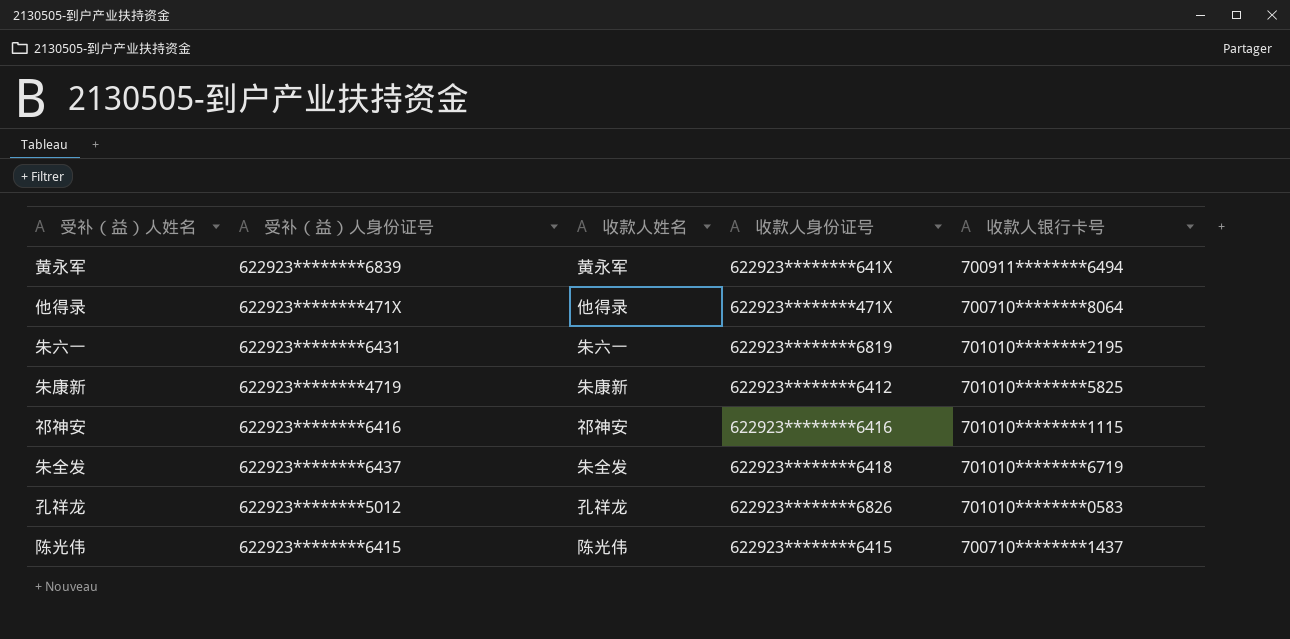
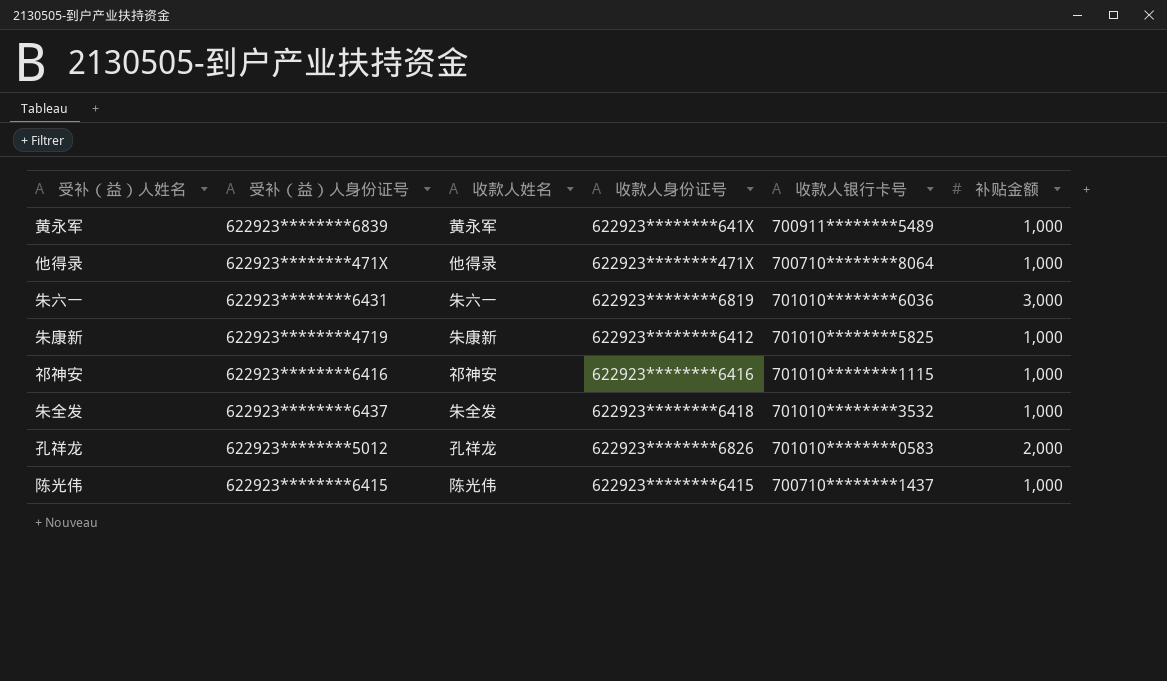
column 补贴金额 | position: none -> 6
黄永军 | 收款人银行卡号: 700911********6494 -> 700911********5489
朱六一 | 收款人银行卡号: 701010********2195 -> 701010********6036
朱全发 | 收款人银行卡号: 701010********6719 -> 701010********3532

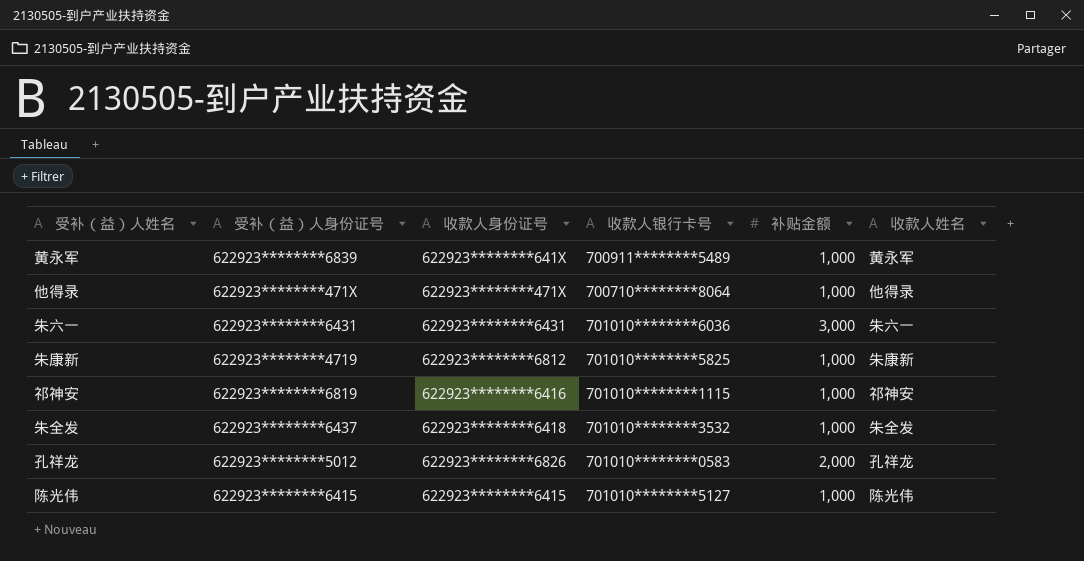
column 收款人姓名 | position: 3 -> 6
朱六一 | 收款人身份证号: 622923********6819 -> 622923********6431
朱康新 | 收款人身份证号: 622923********6412 -> 622923********6812
祁神安 | 受补（益）人身份证号: 622923********6416 -> 622923********6819
陈光伟 | 收款人银行卡号: 700710********1437 -> 701010********5127

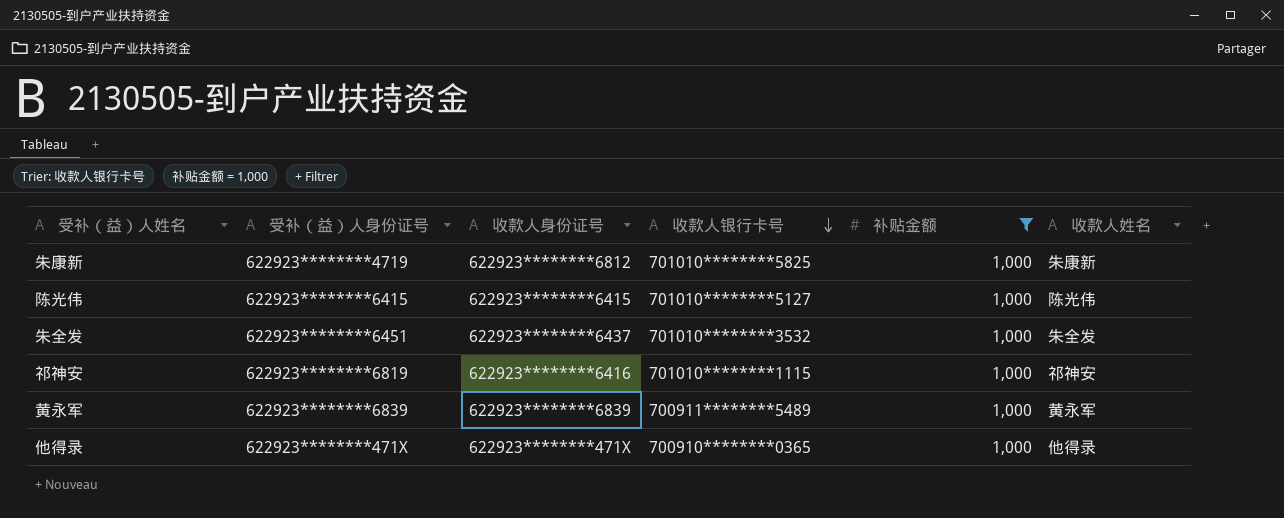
filter: none -> 补贴金额 = 1,000
row order: none -> 收款人银行卡号 descending
朱全发 | 受补（益）人身份证号: 622923********6437 -> 622923********6451
朱全发 | 收款人身份证号: 622923********6418 -> 622923********6437
黄永军 | 收款人身份证号: 622923********641X -> 622923********6839
他得录 | 收款人银行卡号: 700710********8064 -> 700910********0365

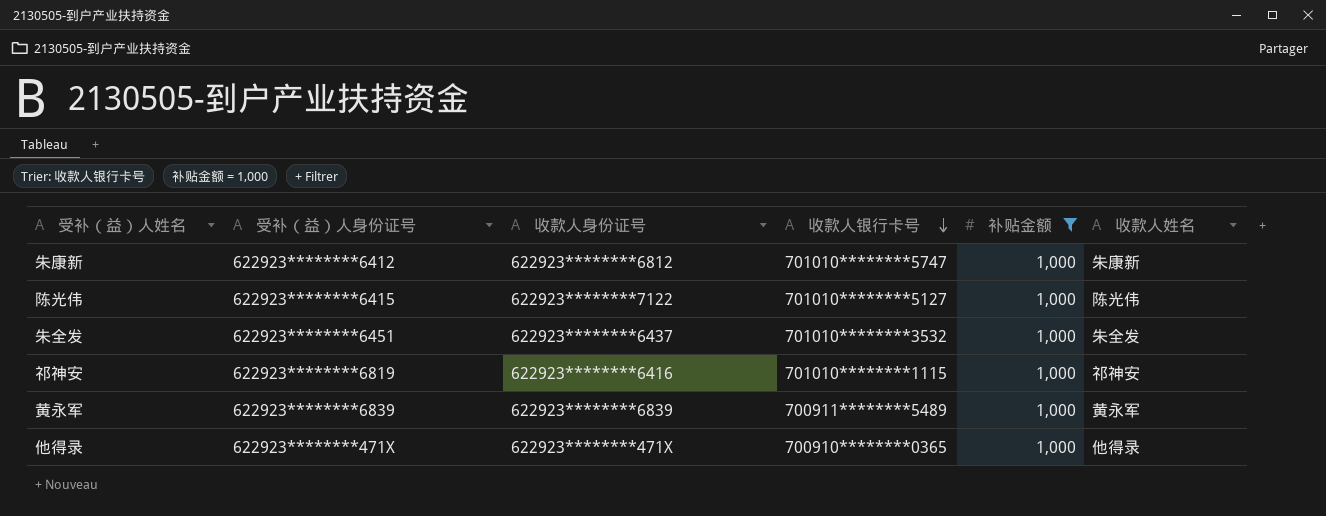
朱康新 | 受补（益）人身份证号: 622923********4719 -> 622923********6412
朱康新 | 收款人银行卡号: 701010********5825 -> 701010********5747
陈光伟 | 收款人身份证号: 622923********6415 -> 622923********7122

